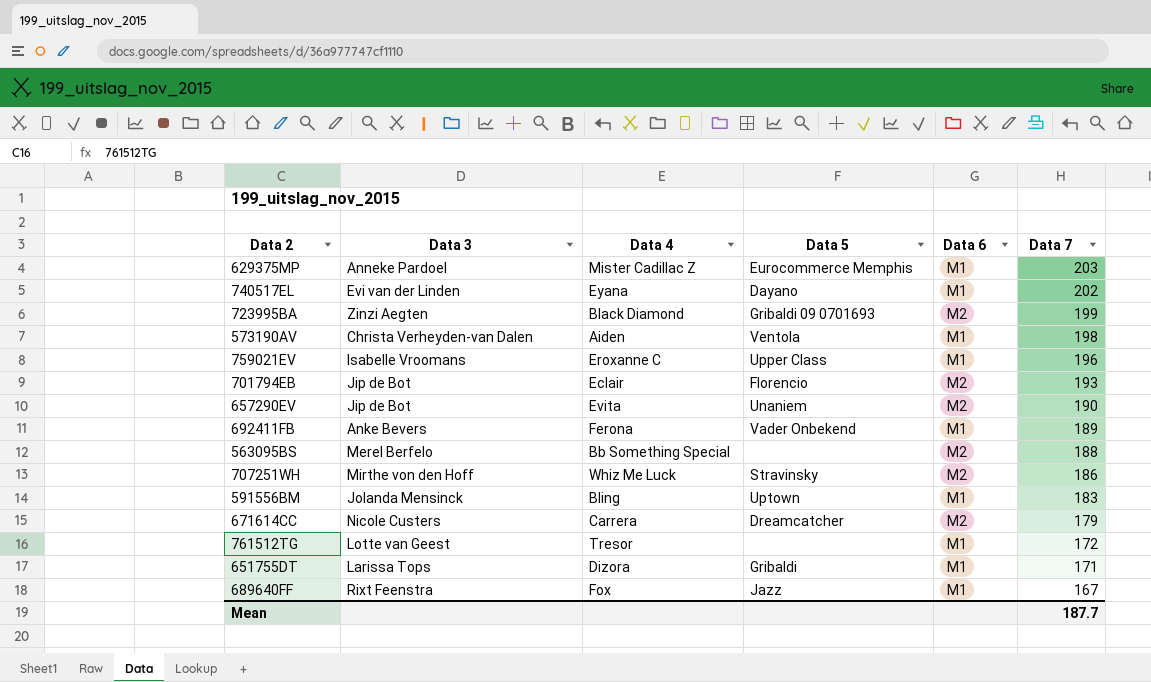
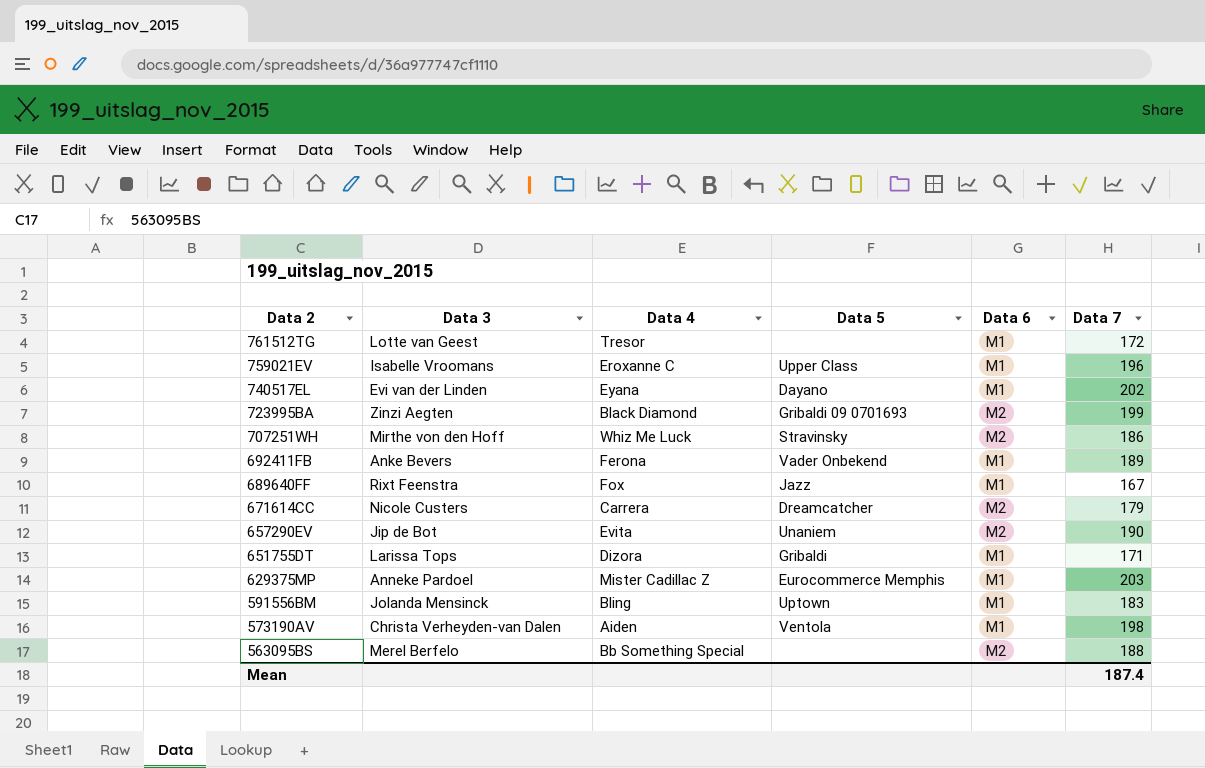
row order: Data 7 descending -> Data 2 descending
row 701794EB: Jip de Bot | Eclair | Florencio | M2 | 193 -> none
Mean | Data 7: 187.7 -> 187.4

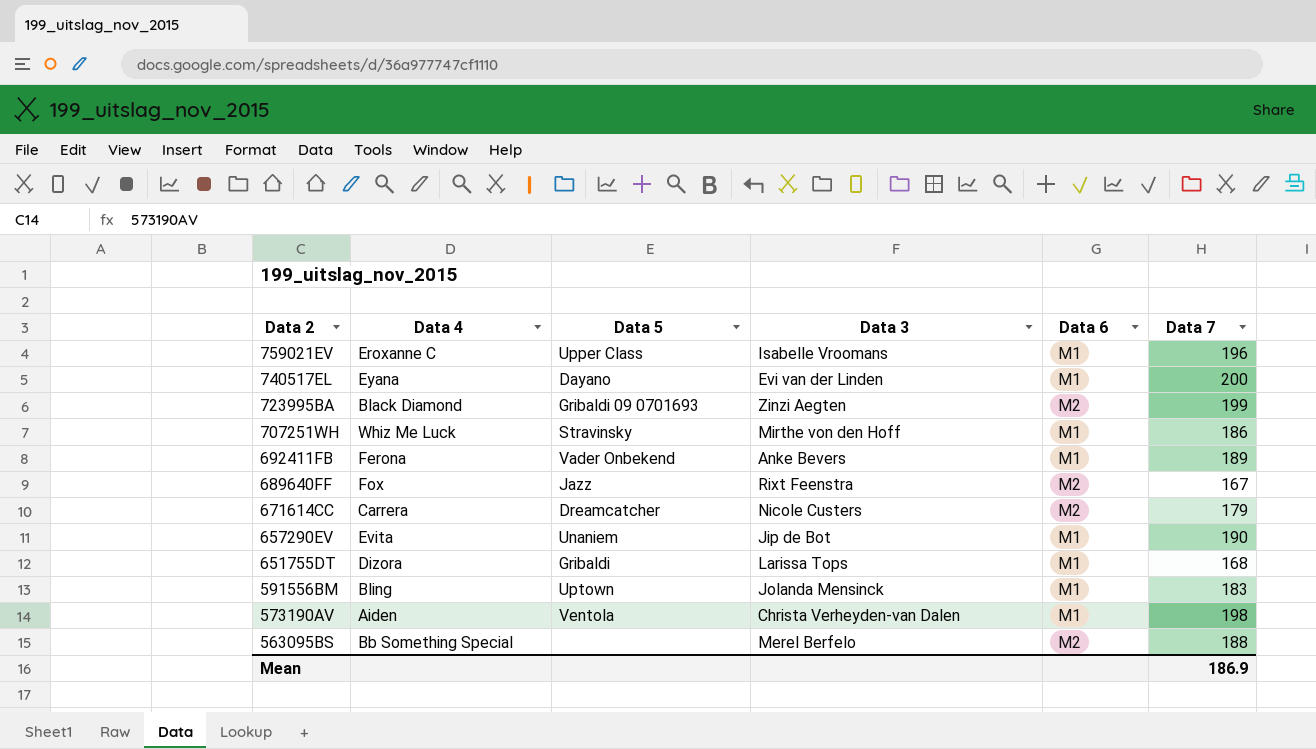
column Data 3 | position: 2 -> 4
row 761512TG: Lotte van Geest | Tresor | none | M1 | 172 -> none
row 629375MP: Anneke Pardoel | Mister Cadillac Z | Eurocommerce Memphis | M1 | 203 -> none
740517EL | Data 7: 202 -> 200
707251WH | Data 6: M2 -> M1
689640FF | Data 6: M1 -> M2
657290EV | Data 6: M2 -> M1
651755DT | Data 7: 171 -> 168
Mean | Data 7: 187.4 -> 186.9

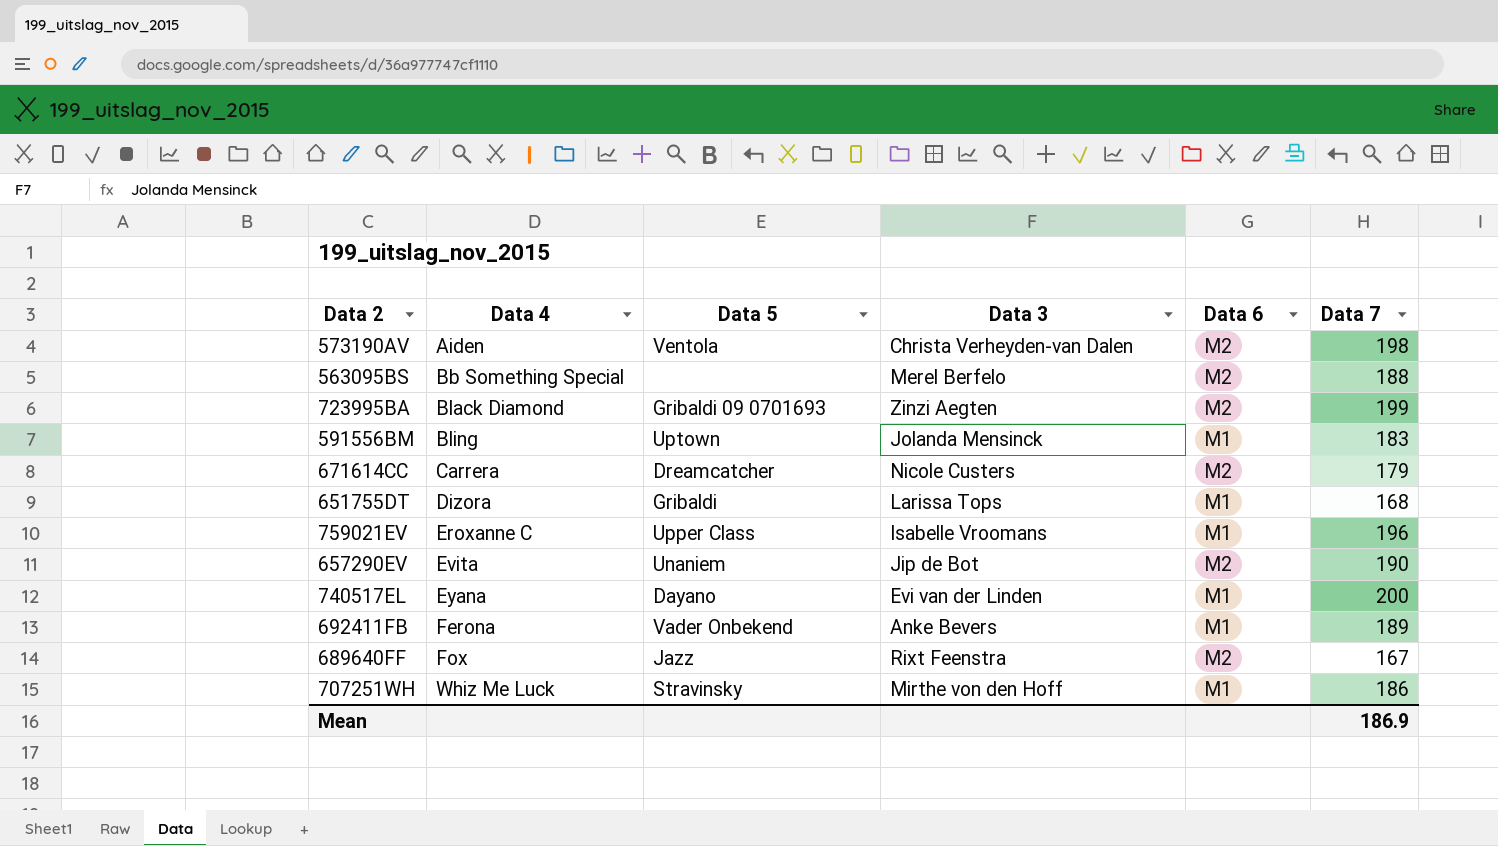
row order: Data 2 descending -> Data 4 ascending
573190AV | Data 6: M1 -> M2
657290EV | Data 6: M1 -> M2

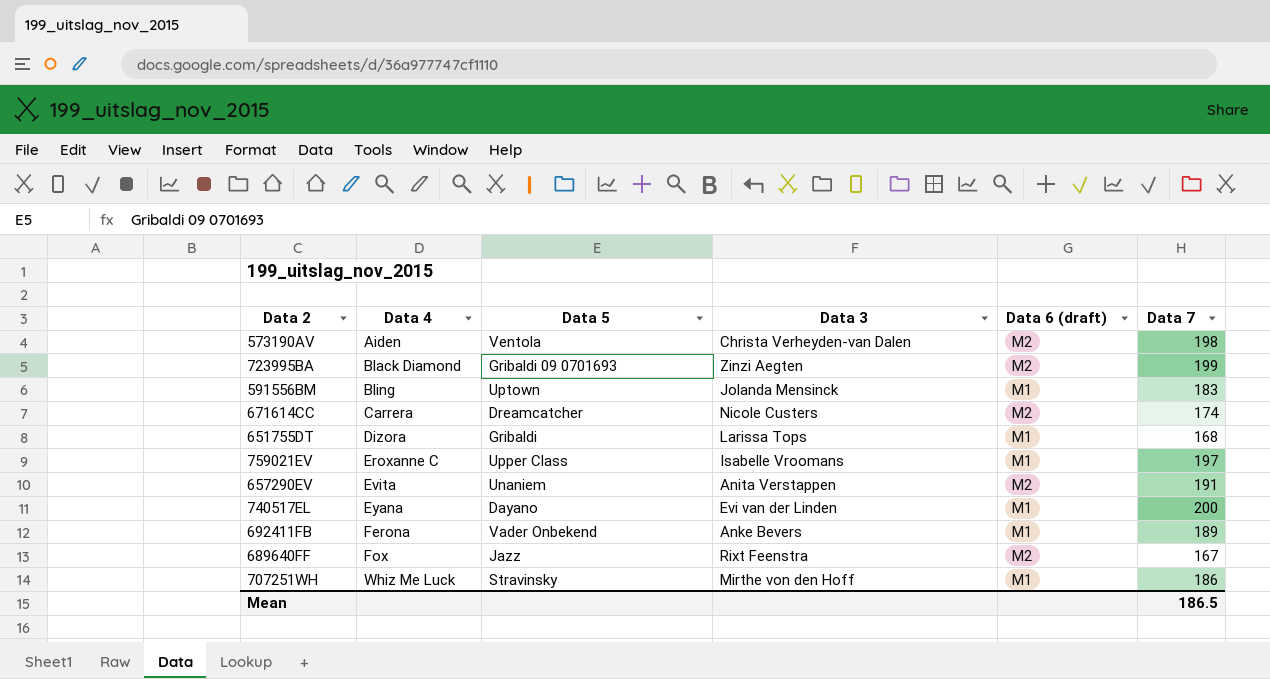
column name: Data 6 -> Data 6 (draft)
row 563095BS: Bb Something Special | none | Merel Berfelo | M2 | 188 -> none
671614CC | Data 7: 179 -> 174
759021EV | Data 7: 196 -> 197
657290EV | Data 3: Jip de Bot -> Anita Verstappen
657290EV | Data 7: 190 -> 191
Mean | Data 7: 186.9 -> 186.5

